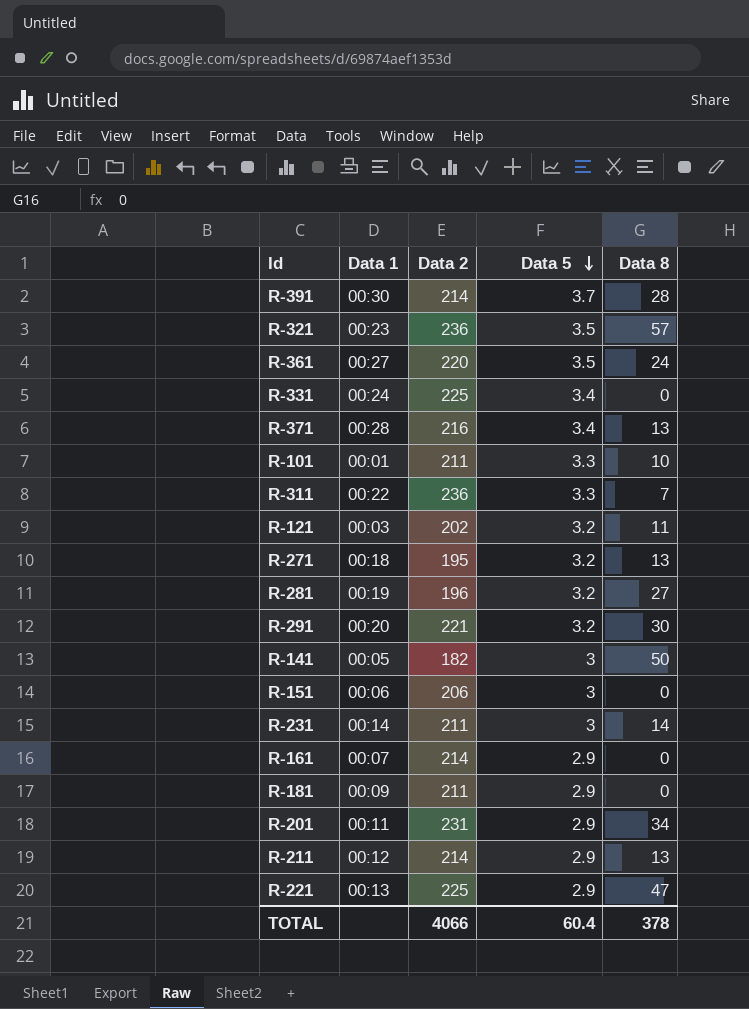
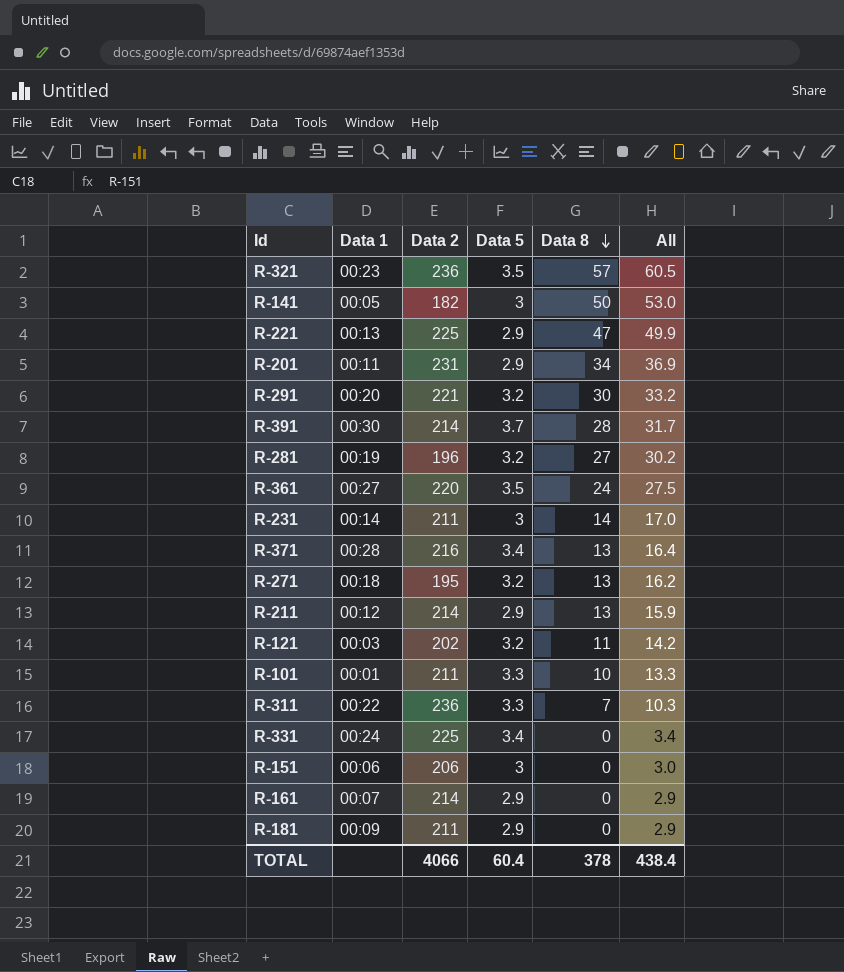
row order: Data 5 descending -> Data 8 descending
column All | formula: none -> [Data 5] + [Data 8]

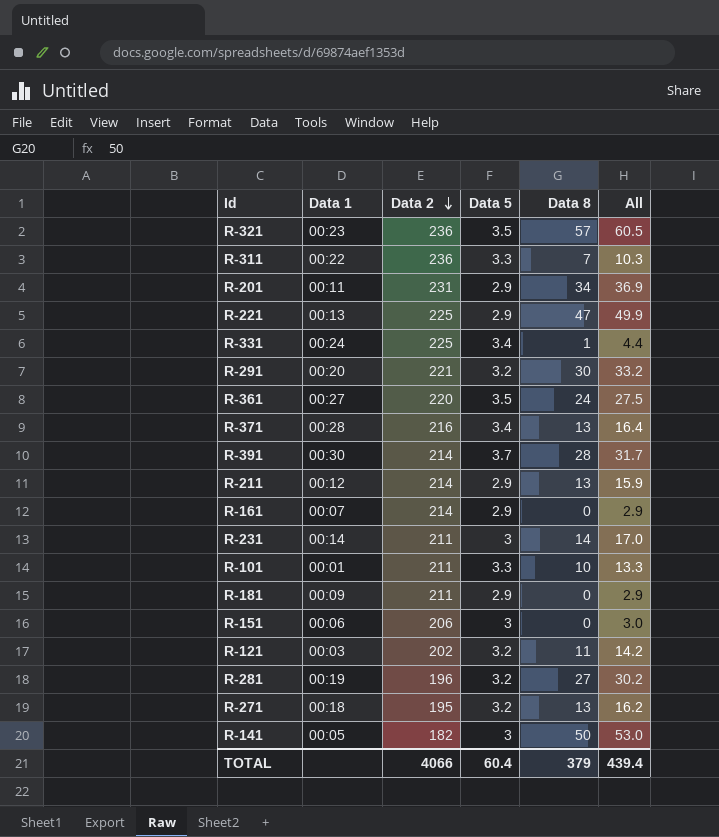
row order: Data 8 descending -> Data 2 descending
R-331 | Data 8: 0 -> 1
R-331 | All: 3.4 -> 4.4
TOTAL | Data 8: 378 -> 379
TOTAL | All: 438.4 -> 439.4

